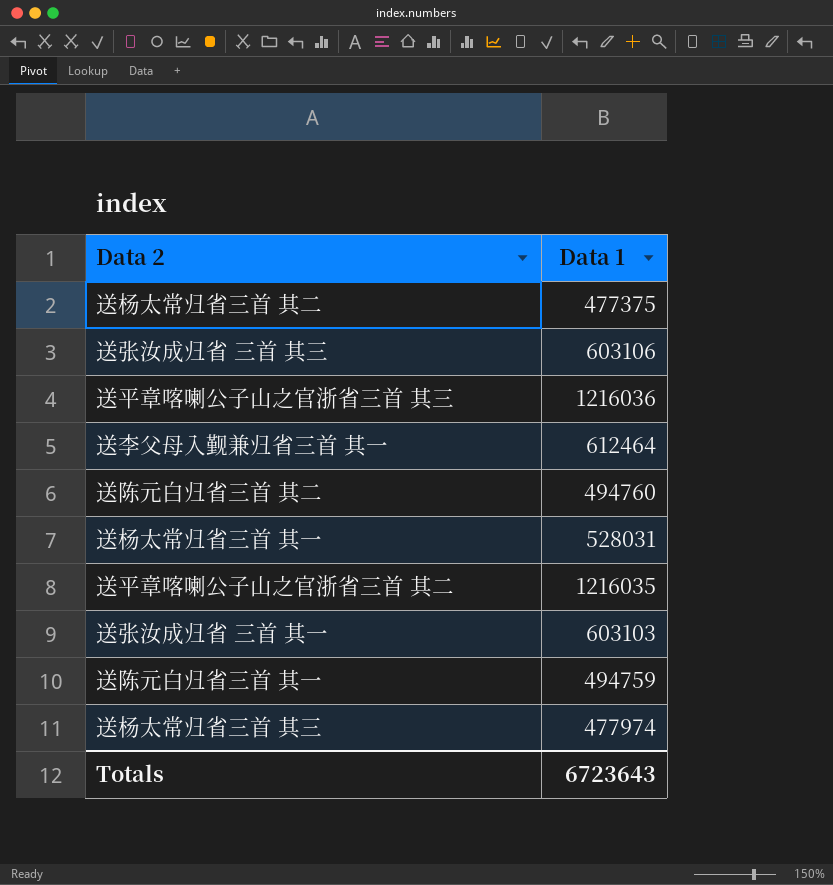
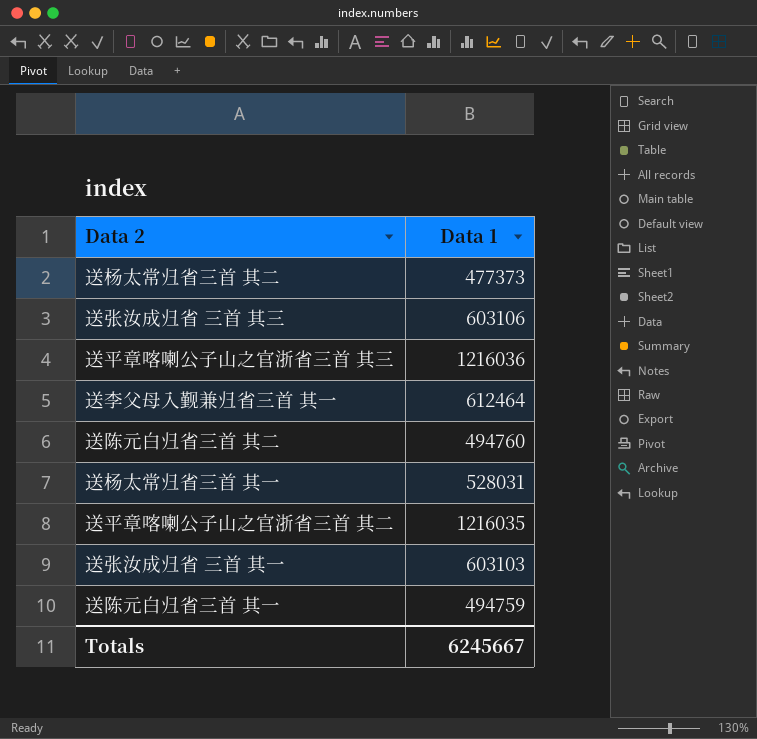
row 送杨太常归省三首 其三: 477974 -> none
送杨太常归省三首 其二 | Data 1: 477375 -> 477373
Totals | Data 1: 6723643 -> 6245667

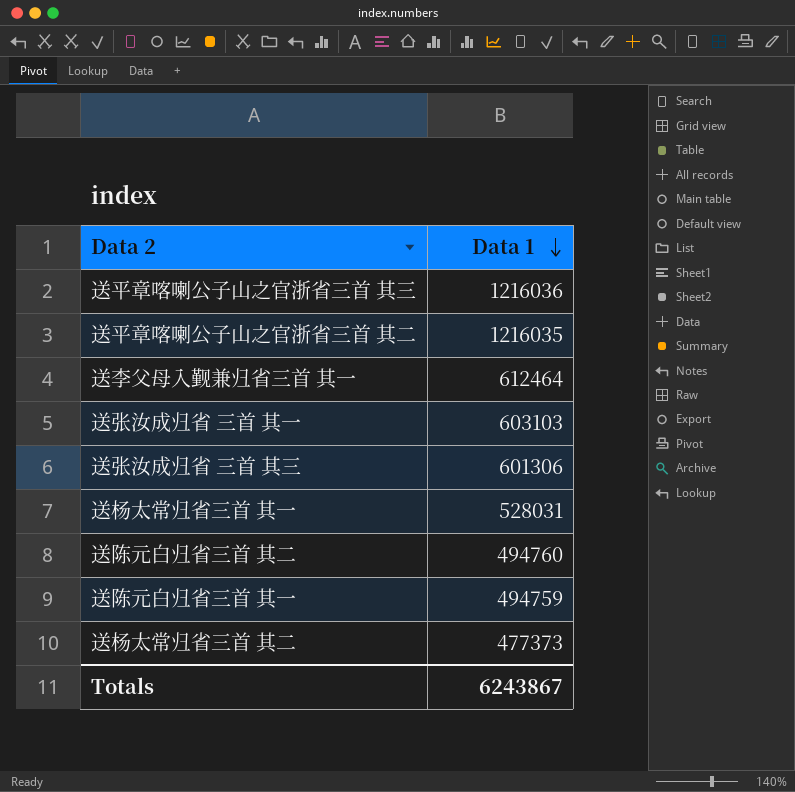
row order: none -> Data 1 descending
送张汝成归省 三首 其三 | Data 1: 603106 -> 601306
Totals | Data 1: 6245667 -> 6243867

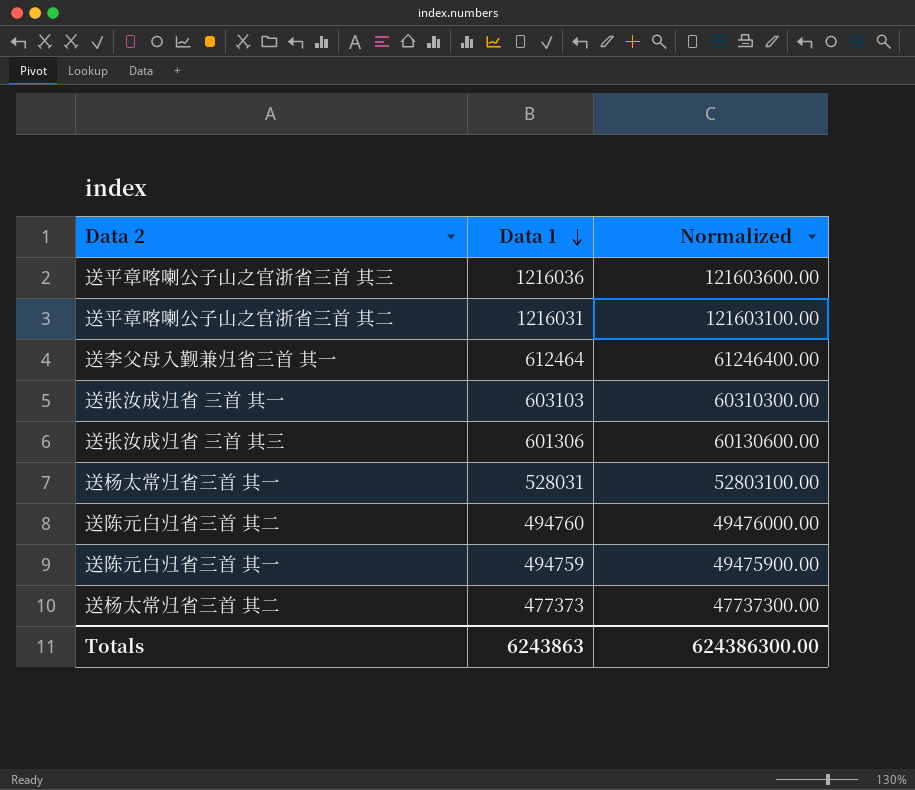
column Normalized | formula: none -> [Data 1] * 100
送平章喀喇公子山之官浙省三首 其二 | Data 1: 1216035 -> 1216031
Totals | Data 1: 6243867 -> 6243863

